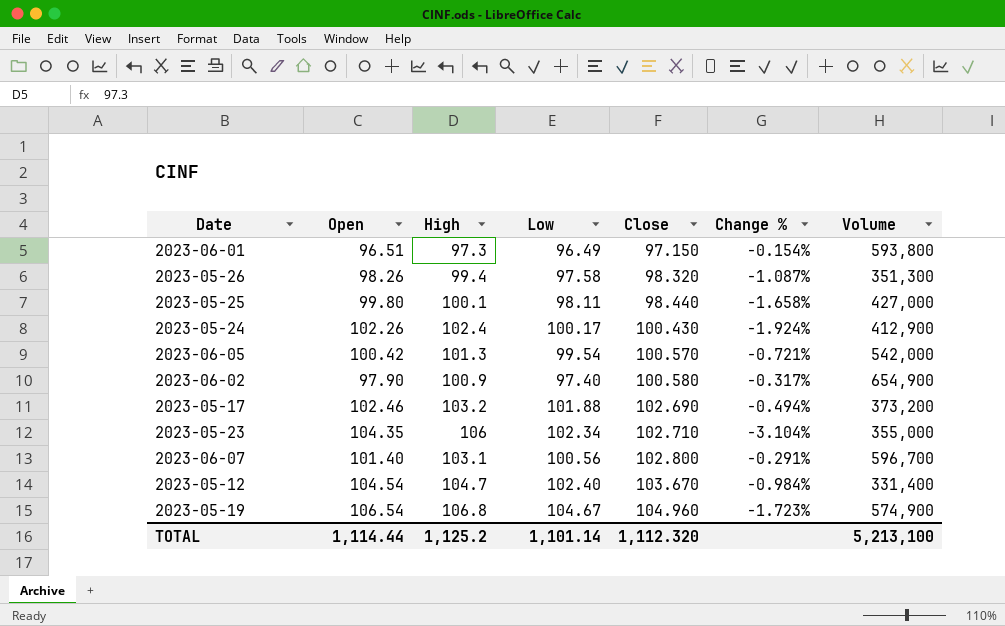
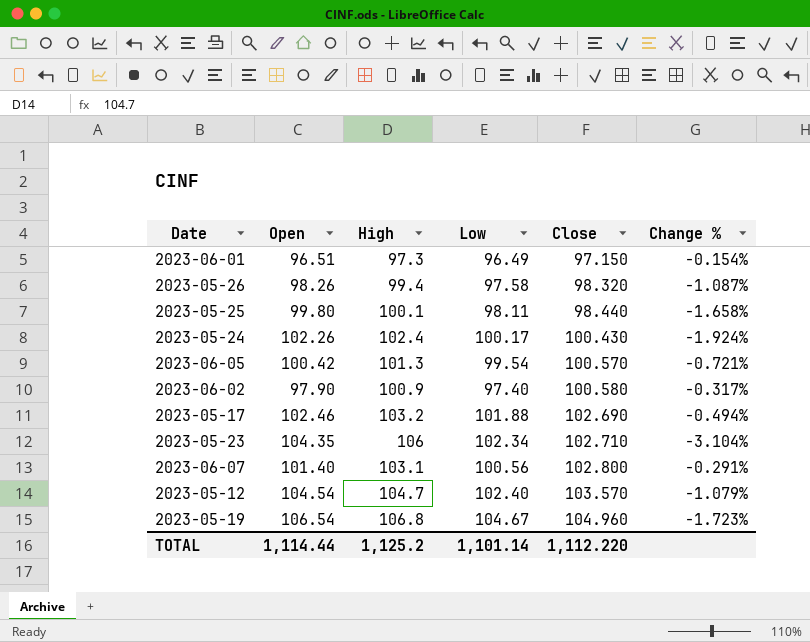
column Volume | position: 7 -> none
2023-05-12 | Close: 103.670 -> 103.570
2023-05-12 | Change %: -0.984% -> -1.079%
TOTAL | Close: 1,112.320 -> 1,112.220

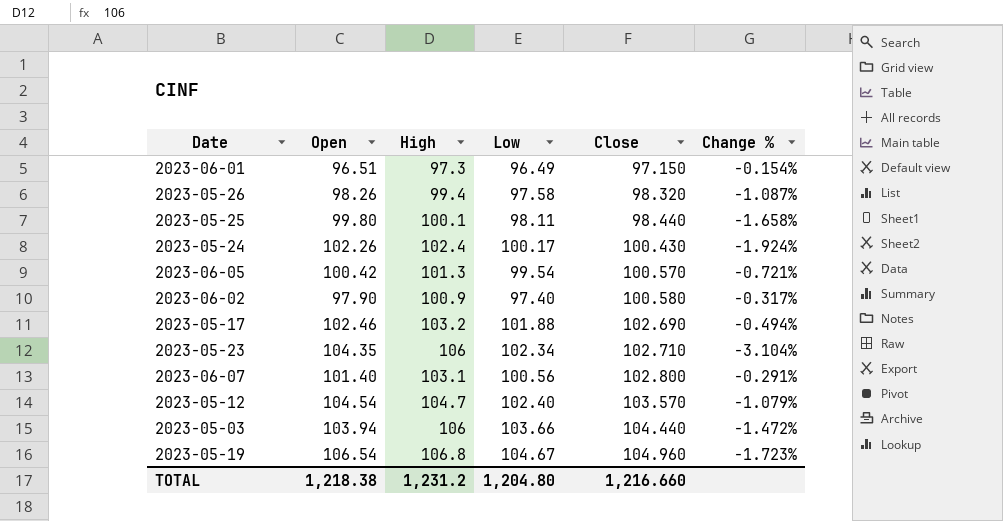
row 2023-05-03: none -> 103.94 | 106 | 103.66 | 104.440 | -1.472%
TOTAL | Open: 1,114.44 -> 1,218.38
TOTAL | High: 1,125.2 -> 1,231.2
TOTAL | Low: 1,101.14 -> 1,204.80
TOTAL | Close: 1,112.220 -> 1,216.660

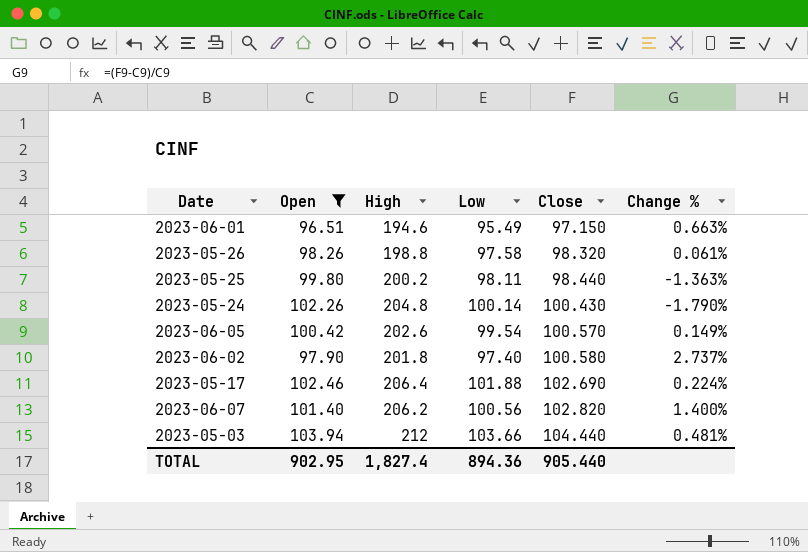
filter: none -> Open <= 103.94
column Change % | formula: ([Close] - [High]) / [High] -> ([Close] - [Open]) / [Open]
2023-06-01 | High: 97.3 -> 194.6
2023-06-01 | Low: 96.49 -> 95.49
2023-05-26 | High: 99.4 -> 198.8
2023-05-25 | High: 100.1 -> 200.2
2023-05-24 | High: 102.4 -> 204.8
2023-05-24 | Low: 100.17 -> 100.14
2023-06-05 | High: 101.3 -> 202.6
2023-06-02 | High: 100.9 -> 201.8
2023-05-17 | High: 103.2 -> 206.4
2023-06-07 | High: 103.1 -> 206.2
2023-06-07 | Close: 102.800 -> 102.820
2023-05-03 | High: 106 -> 212
TOTAL | Open: 1,218.38 -> 902.95
TOTAL | High: 1,231.2 -> 1,827.4
TOTAL | Low: 1,204.80 -> 894.36
TOTAL | Close: 1,216.660 -> 905.440

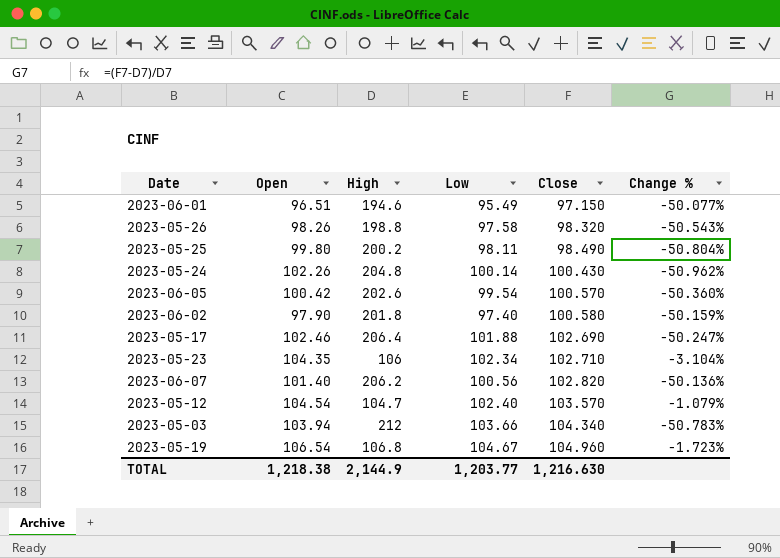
filter: Open <= 103.94 -> none
column Change % | formula: ([Close] - [Open]) / [Open] -> ([Close] - [High]) / [High]
2023-05-25 | Close: 98.440 -> 98.490
2023-05-03 | Close: 104.440 -> 104.340
TOTAL | Open: 902.95 -> 1,218.38
TOTAL | High: 1,827.4 -> 2,144.9
TOTAL | Low: 894.36 -> 1,203.77
TOTAL | Close: 905.440 -> 1,216.630

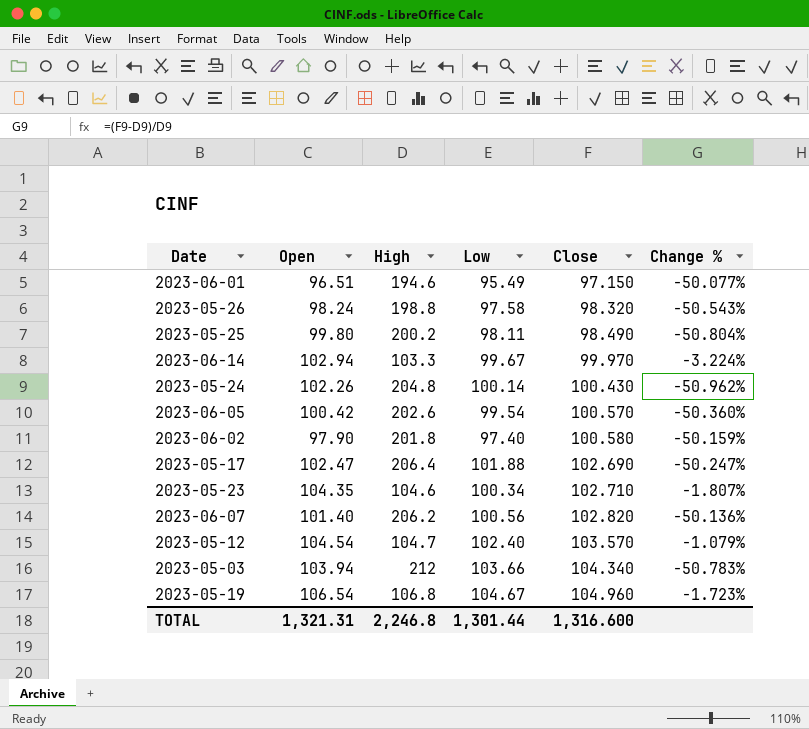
2023-05-26 | Open: 98.26 -> 98.24
row 2023-06-14: none -> 102.94 | 103.3 | 99.67 | 99.970 | -3.224%
2023-05-17 | Open: 102.46 -> 102.47
2023-05-23 | High: 106 -> 104.6
2023-05-23 | Low: 102.34 -> 100.34
2023-05-23 | Change %: -3.104% -> -1.807%
TOTAL | Open: 1,218.38 -> 1,321.31
TOTAL | High: 2,144.9 -> 2,246.8
TOTAL | Low: 1,203.77 -> 1,301.44
TOTAL | Close: 1,216.630 -> 1,316.600

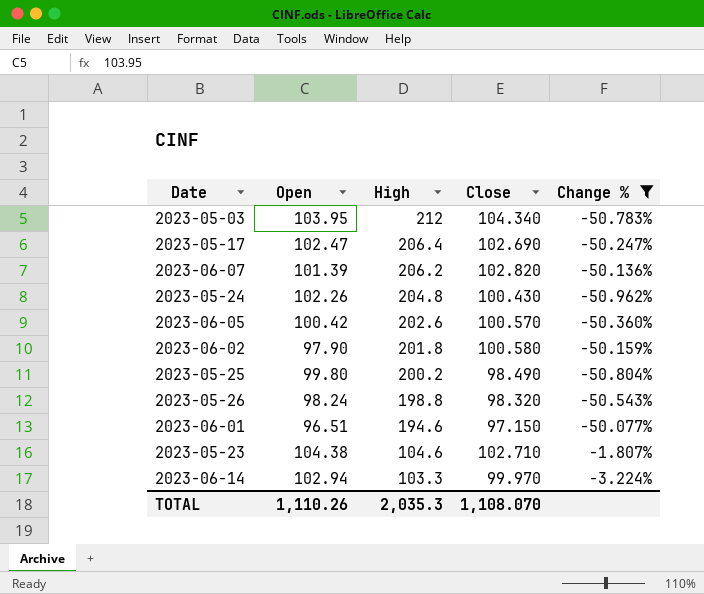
filter: none -> Change % <= -1.807%
row order: Close ascending -> High descending
column Low | position: 4 -> none
2023-05-03 | Open: 103.94 -> 103.95
2023-06-07 | Open: 101.40 -> 101.39
2023-05-23 | Open: 104.35 -> 104.38
TOTAL | Open: 1,321.31 -> 1,110.26
TOTAL | High: 2,246.8 -> 2,035.3
TOTAL | Close: 1,316.600 -> 1,108.070

